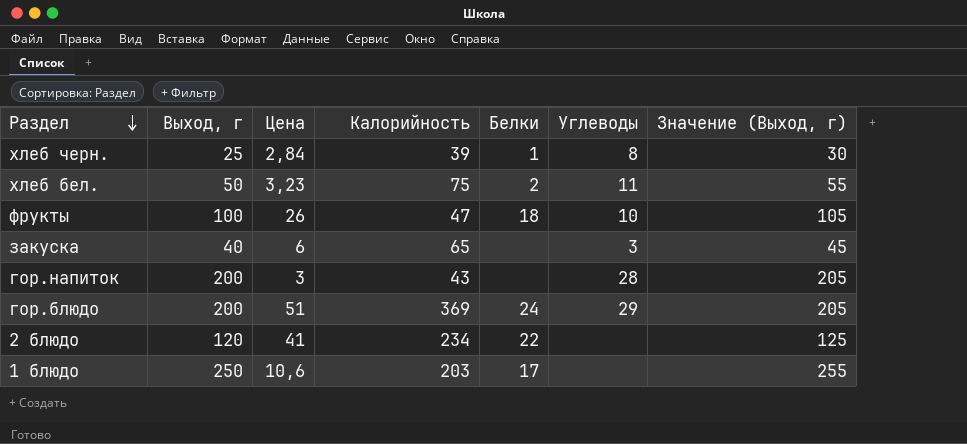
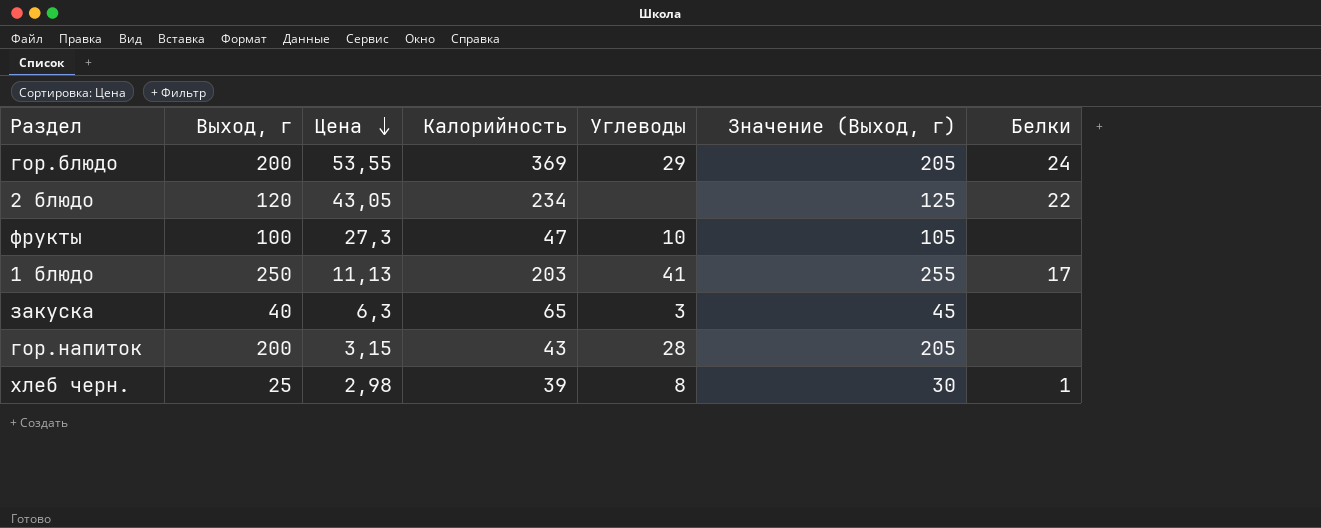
row order: Раздел descending -> Цена descending
column Белки | position: 5 -> 7
row хлеб бел.: 50 | 3,23 | 75 | 2 | 11 | 55 -> none
гор.блюдо | Цена: 51 -> 53,55
2 блюдо | Цена: 41 -> 43,05
фрукты | Цена: 26 -> 27,3
фрукты | Белки: 18 -> none
1 блюдо | Цена: 10,6 -> 11,13
1 блюдо | Углеводы: none -> 41
закуска | Цена: 6 -> 6,3
гор.напиток | Цена: 3 -> 3,15
хлеб черн. | Цена: 2,84 -> 2,98

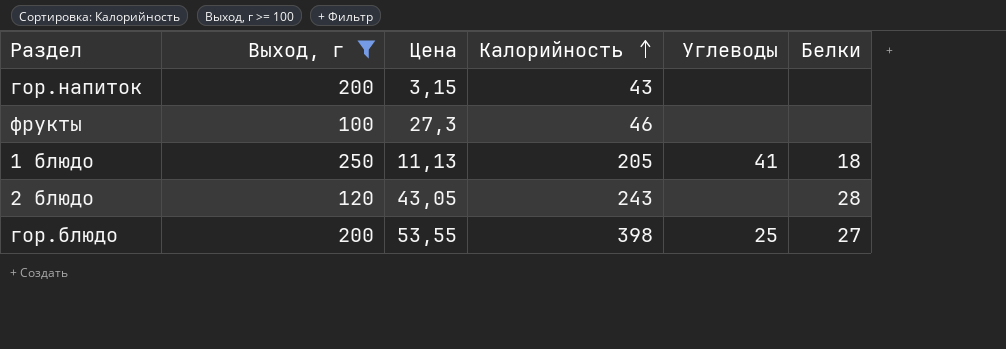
filter: none -> Выход, г >= 100
row order: Цена descending -> Калорийность ascending
column Значение (Выход, г) | formula: [Выход, г] + 5 -> none
гор.напиток | Углеводы: 28 -> none
фрукты | Калорийность: 47 -> 46
фрукты | Углеводы: 10 -> none
1 блюдо | Калорийность: 203 -> 205
1 блюдо | Белки: 17 -> 18
2 блюдо | Калорийность: 234 -> 243
2 блюдо | Белки: 22 -> 28
гор.блюдо | Калорийность: 369 -> 398
гор.блюдо | Углеводы: 29 -> 25
гор.блюдо | Белки: 24 -> 27

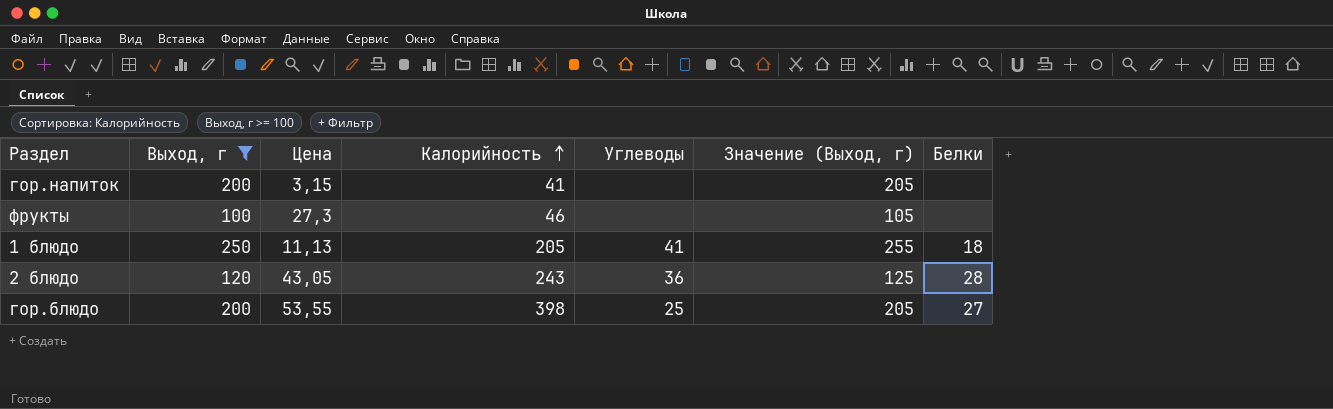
column Значение (Выход, г) | formula: none -> [Выход, г] + 5
гор.напиток | Калорийность: 43 -> 41
2 блюдо | Углеводы: none -> 36

